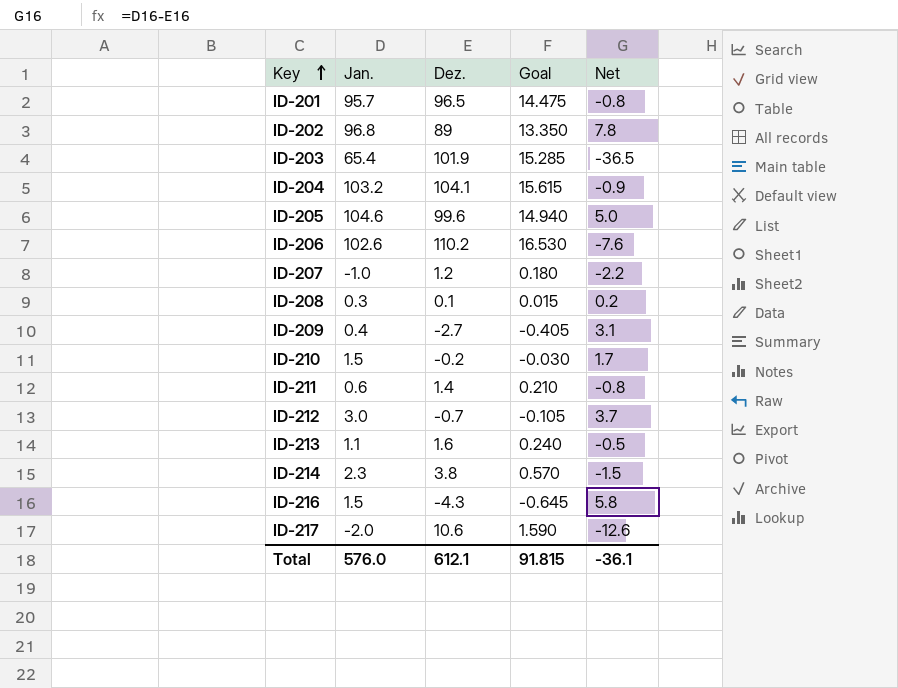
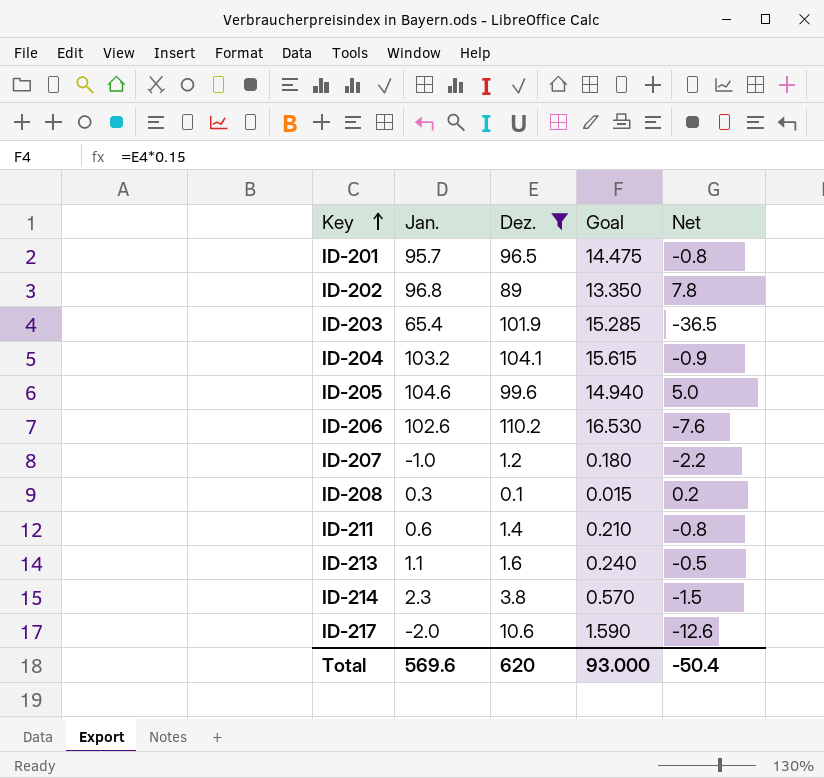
filter: none -> Dez. >= 0.1
Total | Jan.: 576.0 -> 569.6
Total | Dez.: 612.1 -> 620
Total | Goal: 91.815 -> 93.000
Total | Net: -36.1 -> -50.4

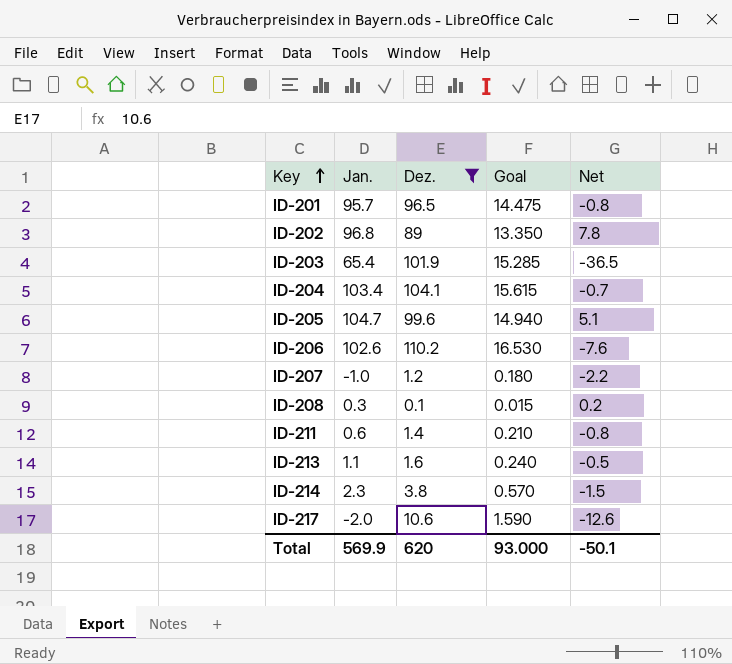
ID-204 | Jan.: 103.2 -> 103.4
ID-204 | Net: -0.9 -> -0.7
ID-205 | Jan.: 104.6 -> 104.7
ID-205 | Net: 5.0 -> 5.1
Total | Jan.: 569.6 -> 569.9
Total | Net: -50.4 -> -50.1

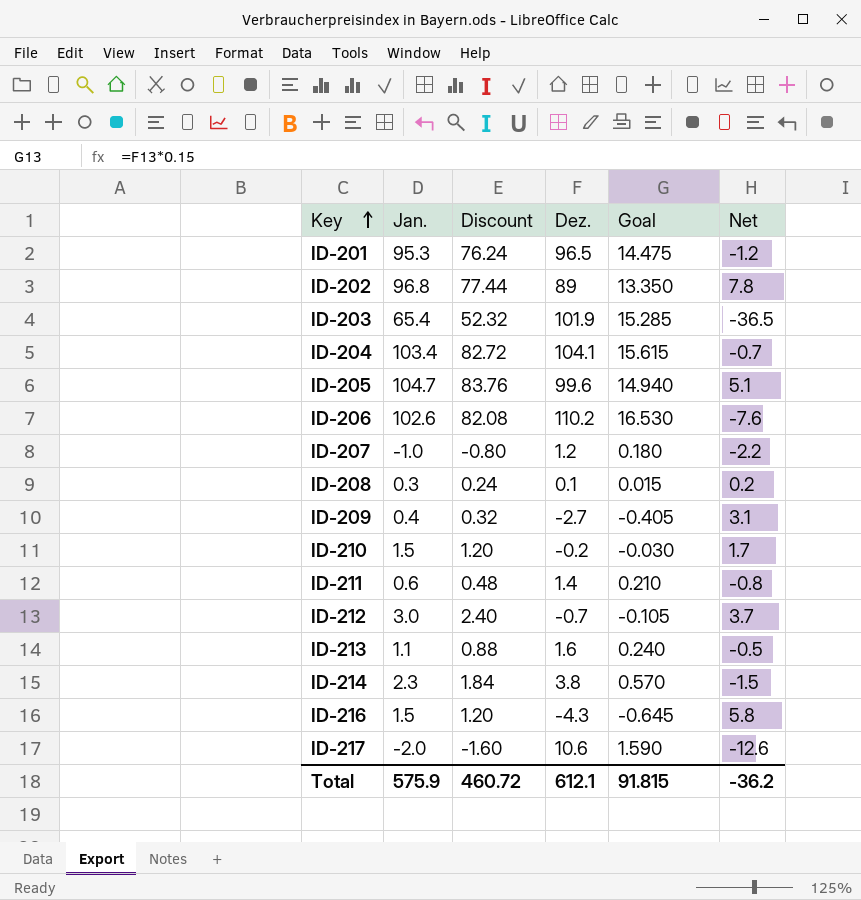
filter: Dez. >= 0.1 -> none
column Discount | formula: none -> [Jan.] * 0.8
ID-201 | Jan.: 95.7 -> 95.3
ID-201 | Net: -0.8 -> -1.2
Total | Jan.: 569.9 -> 575.9
Total | Dez.: 620 -> 612.1
Total | Goal: 93.000 -> 91.815
Total | Net: -50.1 -> -36.2

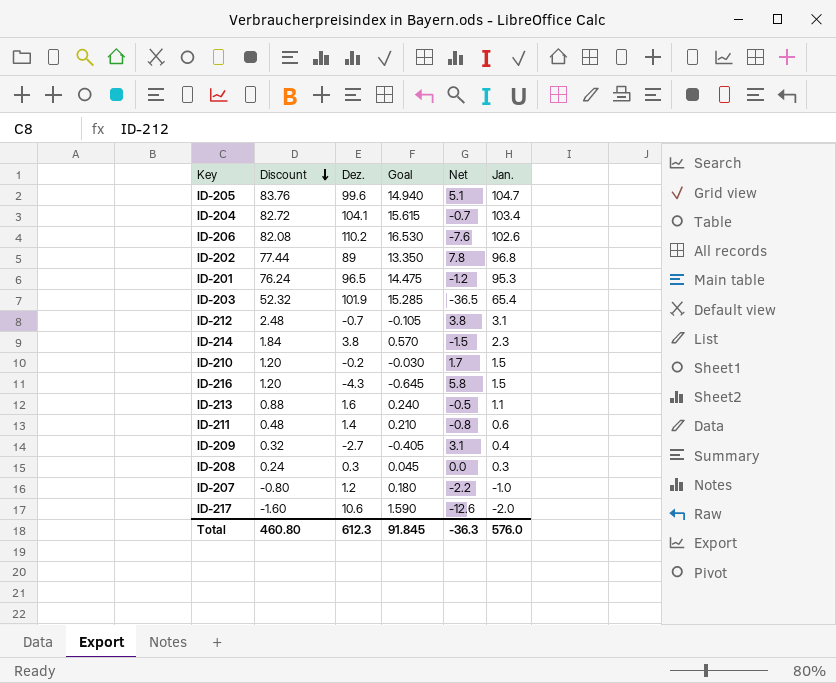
row order: Key ascending -> Discount descending
column Jan. | position: 2 -> 6
ID-212 | Discount: 2.40 -> 2.48
ID-212 | Net: 3.7 -> 3.8
ID-212 | Jan.: 3.0 -> 3.1
ID-208 | Dez.: 0.1 -> 0.3
ID-208 | Goal: 0.015 -> 0.045
ID-208 | Net: 0.2 -> 0.0
Total | Discount: 460.72 -> 460.80
Total | Dez.: 612.1 -> 612.3
Total | Goal: 91.815 -> 91.845
Total | Net: -36.2 -> -36.3
Total | Jan.: 575.9 -> 576.0

